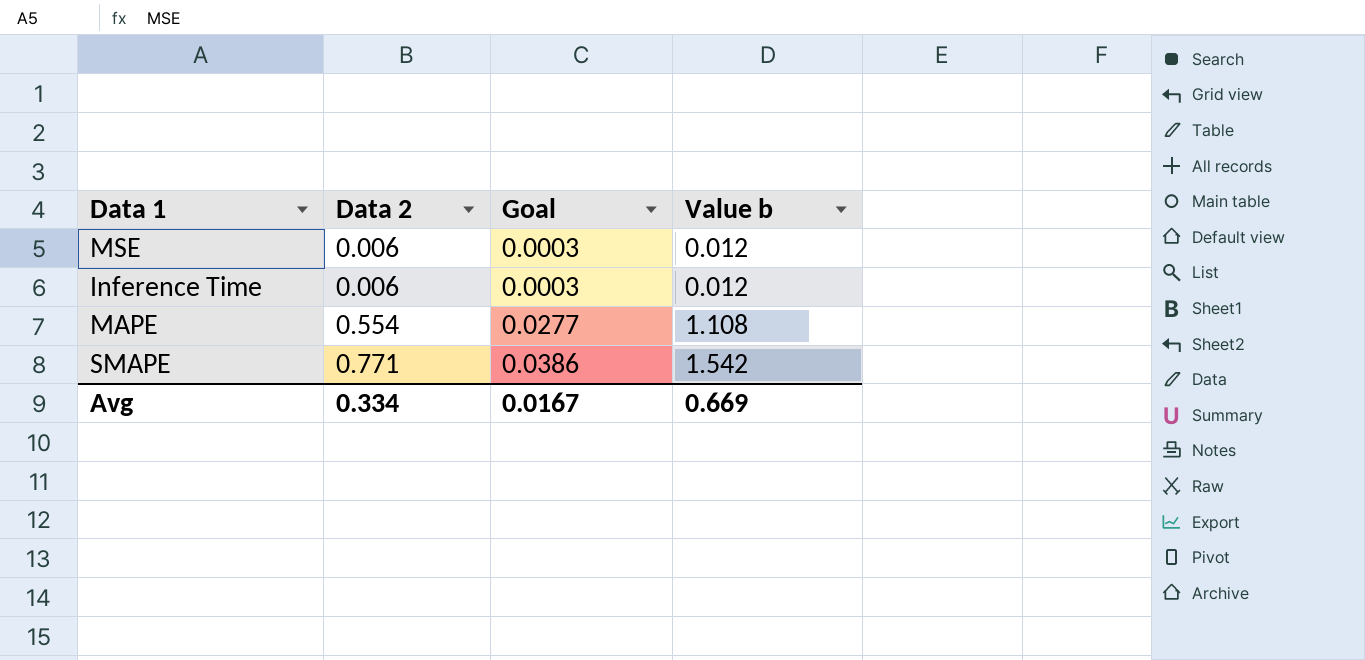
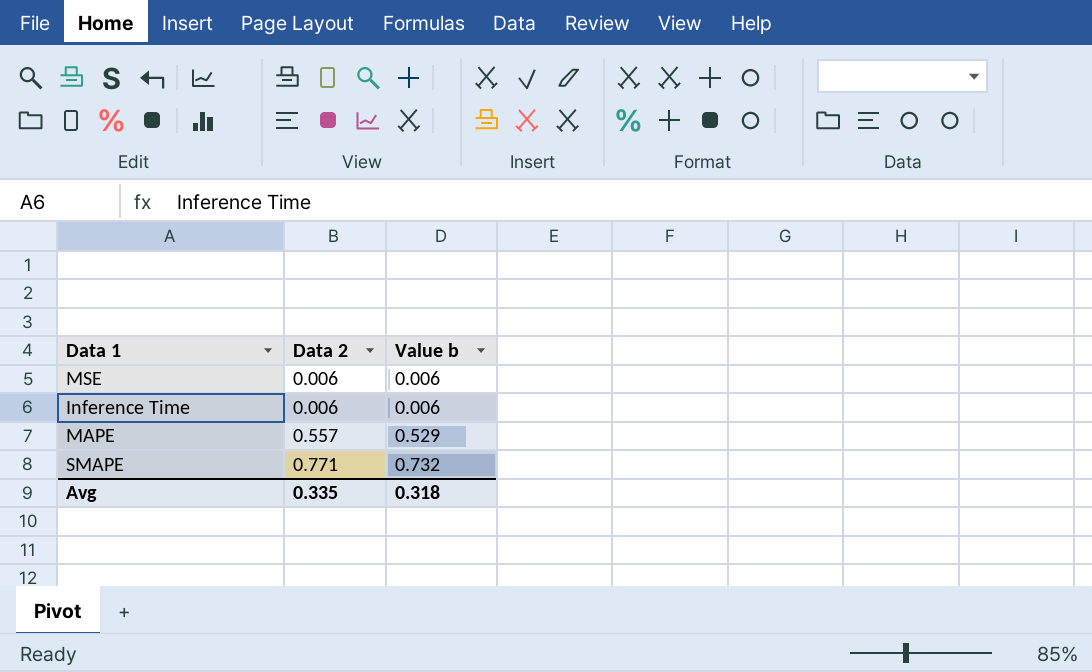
column Goal | formula: [Data 2] * 0.05 -> none
column Value b | formula: [Data 2] * 2 -> [Data 2] * 0.95
MAPE | Data 2: 0.554 -> 0.557
Avg | Data 2: 0.334 -> 0.335
Avg | Value b: 0.669 -> 0.318

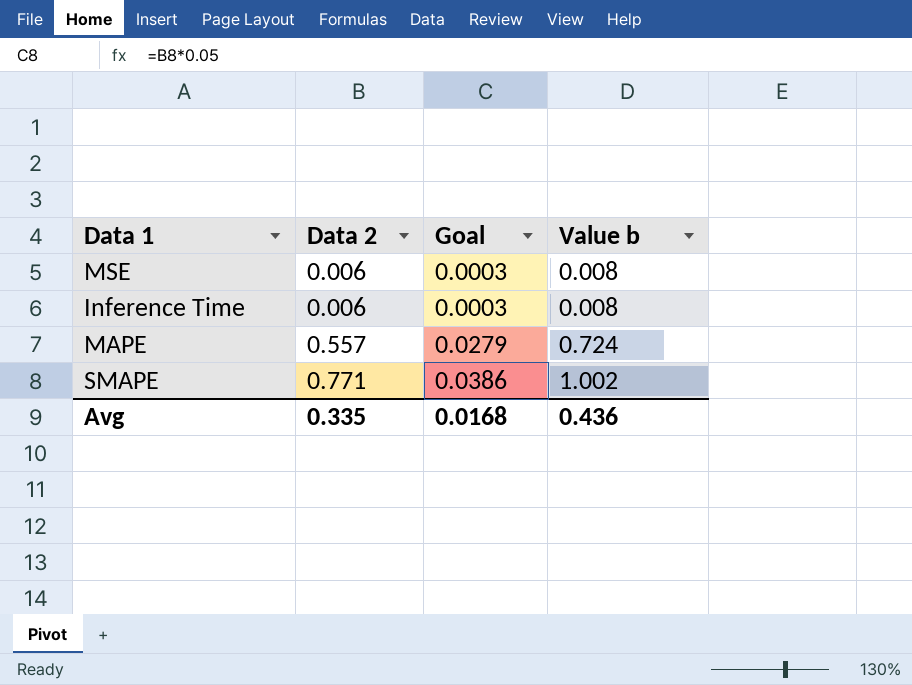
column Goal | formula: none -> [Data 2] * 0.05
column Value b | formula: [Data 2] * 0.95 -> [Data 2] * 1.3
Avg | Value b: 0.318 -> 0.436

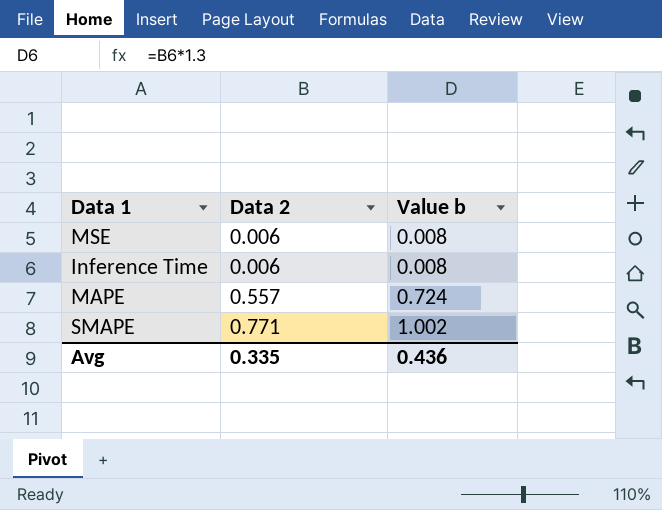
column Goal | formula: [Data 2] * 0.05 -> none

